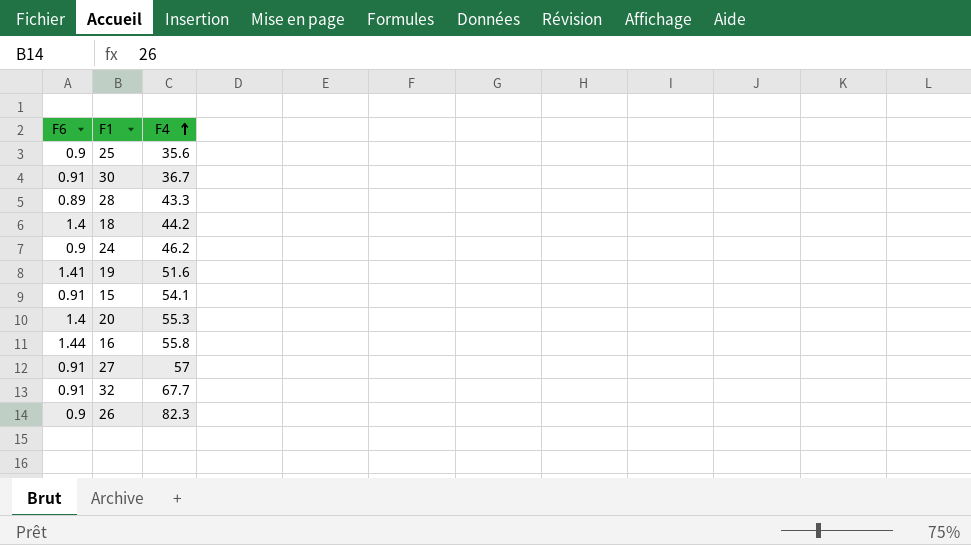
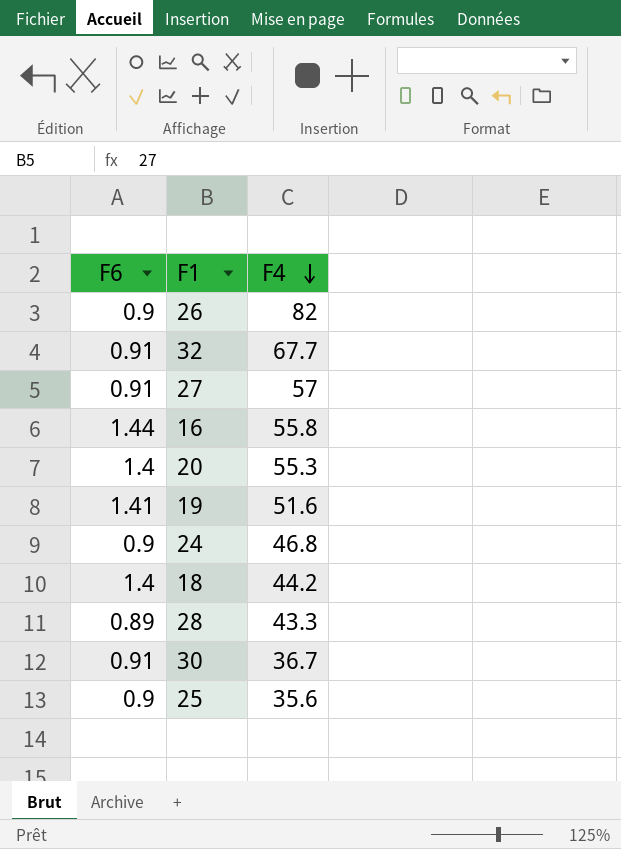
row order: F4 ascending -> F4 descending
row 15: 0.91 | 54.1 -> none
26 | F4: 82.3 -> 82
24 | F4: 46.2 -> 46.8

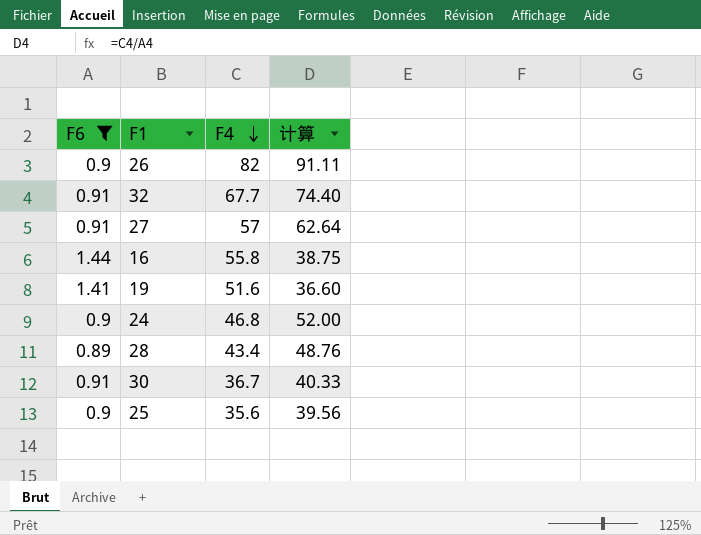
filter: none -> F6 != 1.4
column 计算 | formula: none -> [F4] / [F6]
28 | F4: 43.3 -> 43.4

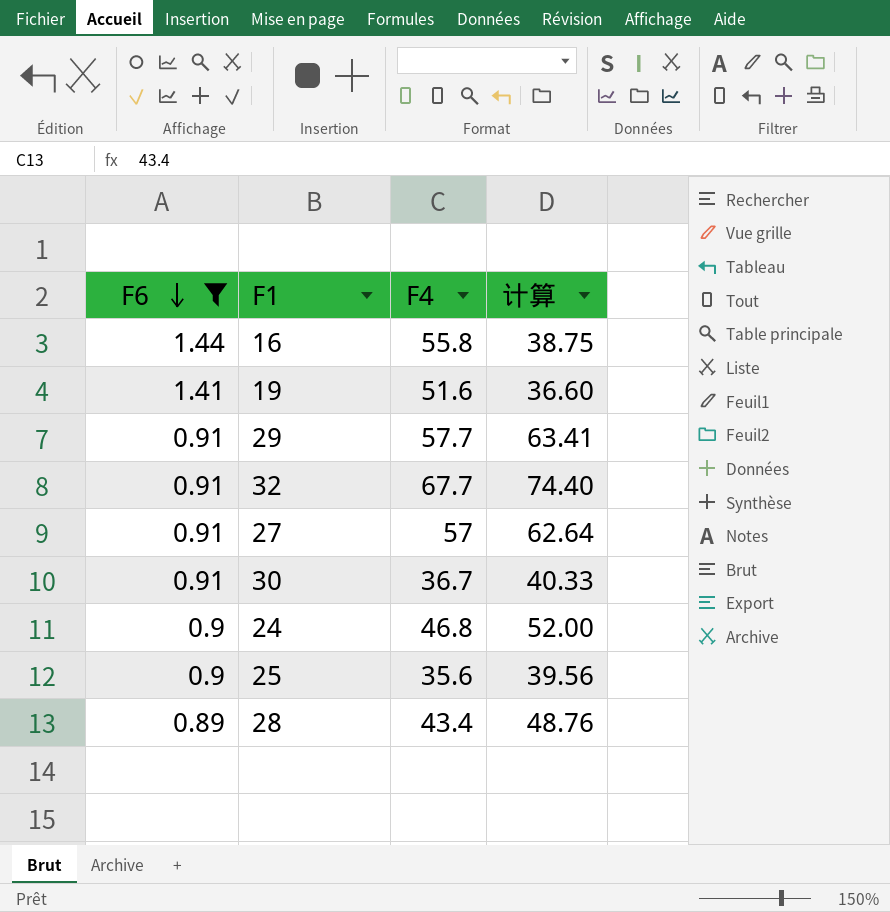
row order: F4 descending -> F6 descending
row 26: 0.9 | 82 | 91.11 -> none
row 29: none -> 0.91 | 57.7 | 63.41

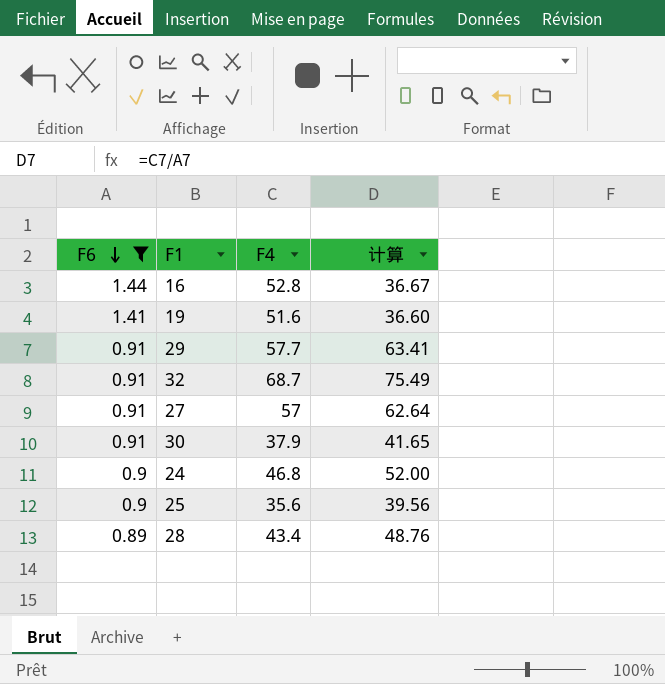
16 | F4: 55.8 -> 52.8
16 | 计算: 38.75 -> 36.67
32 | F4: 67.7 -> 68.7
32 | 计算: 74.40 -> 75.49
30 | F4: 36.7 -> 37.9
30 | 计算: 40.33 -> 41.65

